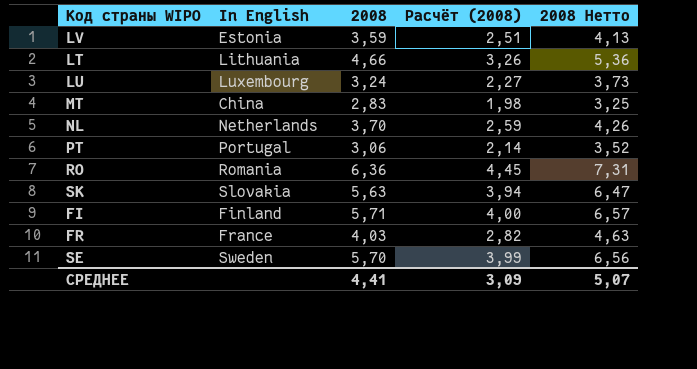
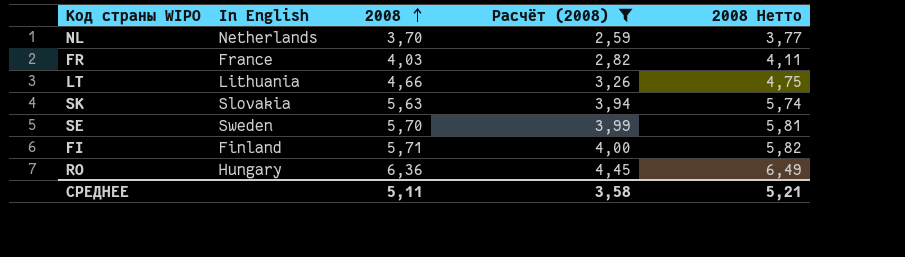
filter: none -> Расчёт (2008) >= 2,59
row order: none -> 2008 ascending
column 2008 Нетто | formula: [2008] * 1,15 -> [2008] * 1,02
RO | In English: Romania -> Hungary
СРЕДНЕЕ | 2008: 4,41 -> 5,11
СРЕДНЕЕ | Расчёт (2008): 3,09 -> 3,58
СРЕДНЕЕ | 2008 Нетто: 5,07 -> 5,21

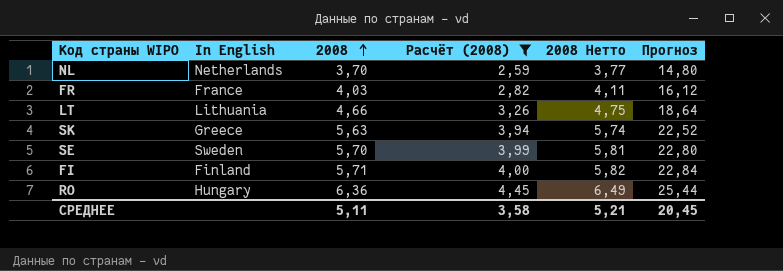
column Прогноз | formula: none -> [2008] * 4
SK | In English: Slovakia -> Greece

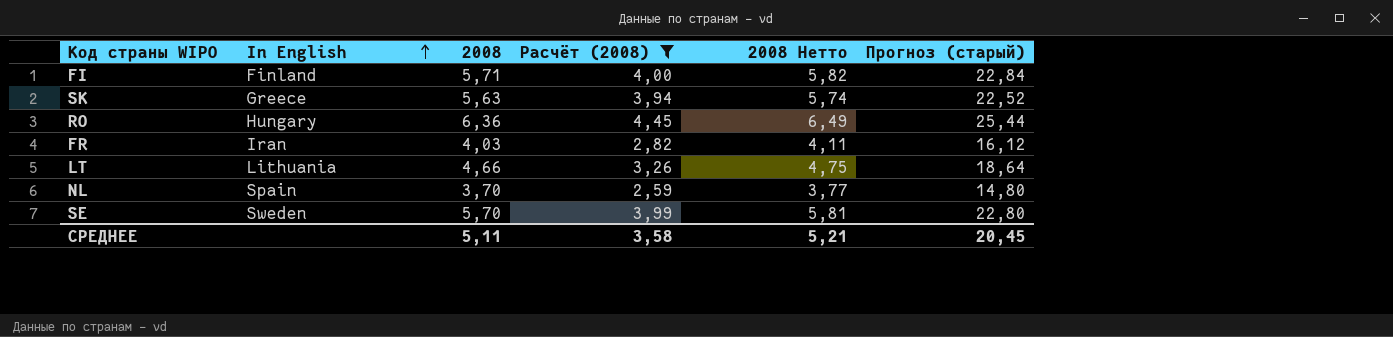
row order: 2008 ascending -> In English ascending
column name: Прогноз -> Прогноз (старый)
FR | In English: France -> Iran
NL | In English: Netherlands -> Spain

